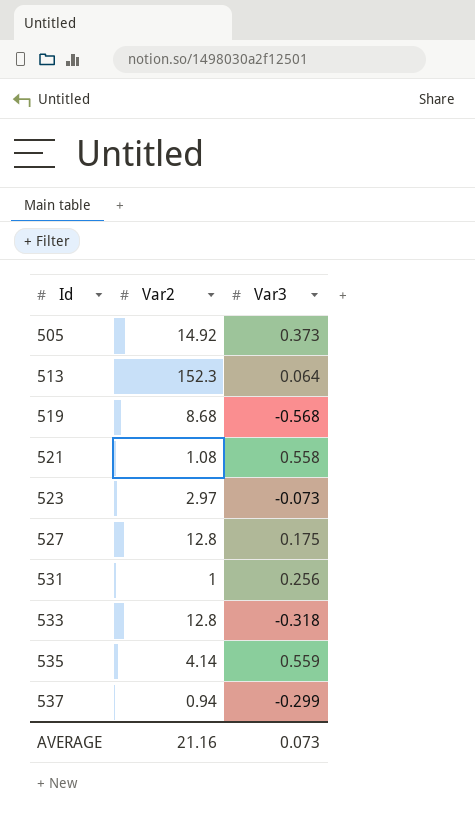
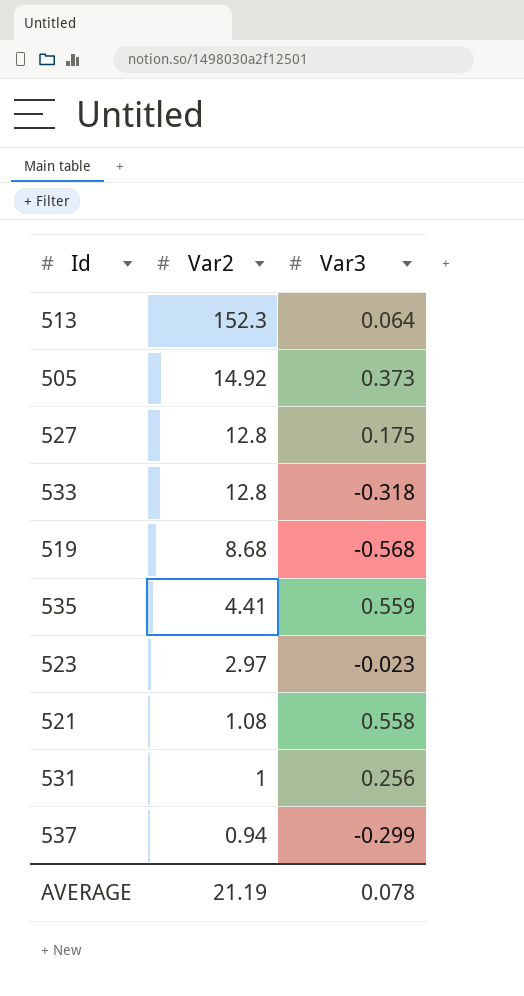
row order: Id ascending -> Var2 descending
535 | Var2: 4.14 -> 4.41
523 | Var3: -0.073 -> -0.023
AVERAGE | Var2: 21.16 -> 21.19
AVERAGE | Var3: 0.073 -> 0.078

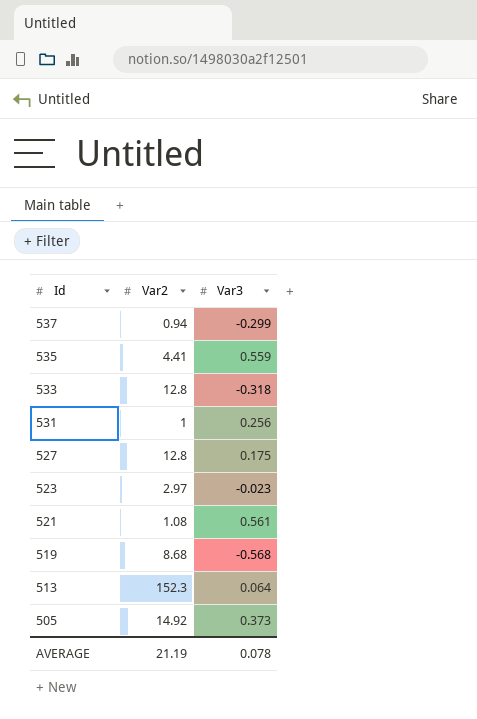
row order: Var2 descending -> Id descending
521 | Var3: 0.558 -> 0.561

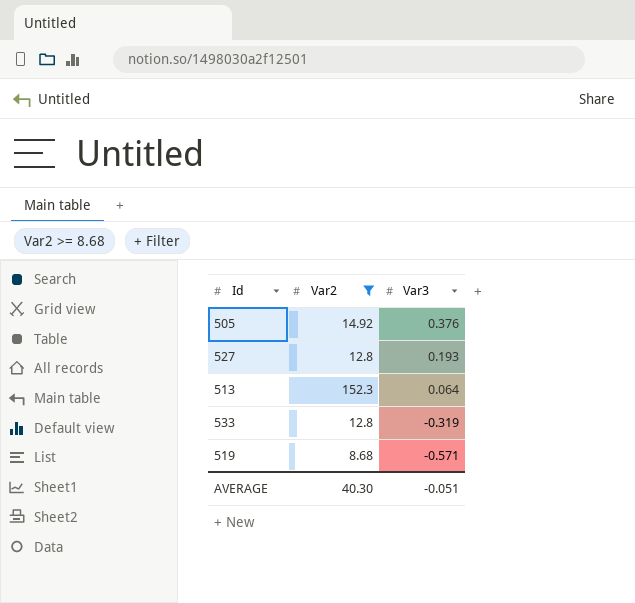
filter: none -> Var2 >= 8.68
row order: Id descending -> Var3 descending
505 | Var3: 0.373 -> 0.376
527 | Var3: 0.175 -> 0.193
533 | Var3: -0.318 -> -0.319
519 | Var3: -0.568 -> -0.571
AVERAGE | Var2: 21.19 -> 40.30
AVERAGE | Var3: 0.078 -> -0.051

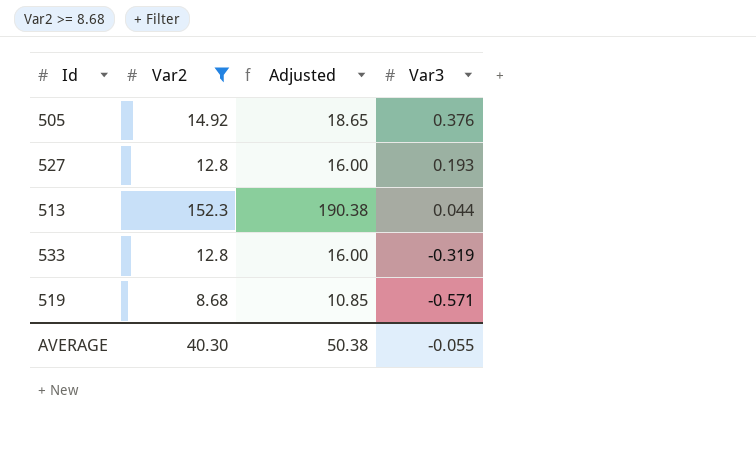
column Adjusted | formula: none -> [Var2] * 1.25
513 | Var3: 0.064 -> 0.044
AVERAGE | Var3: -0.051 -> -0.055

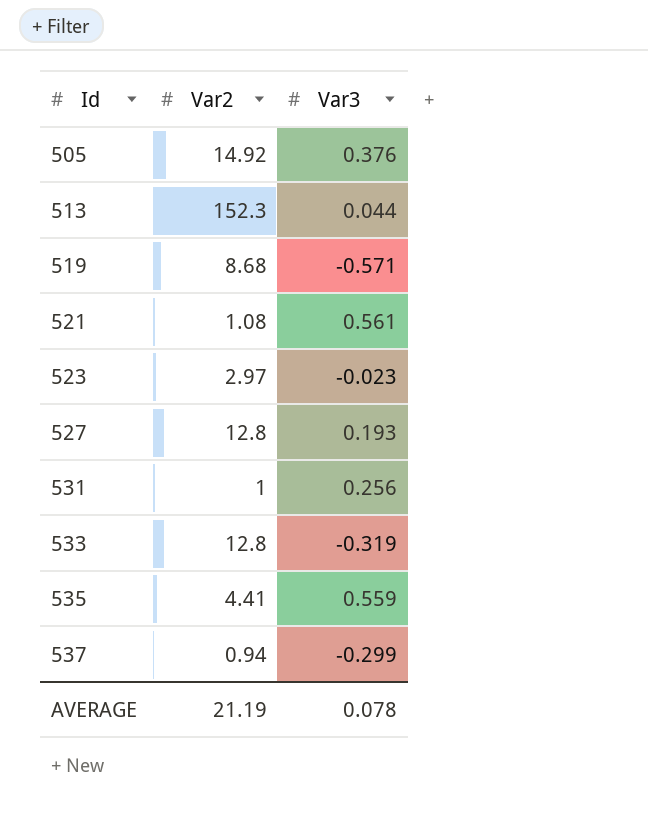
filter: Var2 >= 8.68 -> none
row order: Var3 descending -> Id ascending
column Adjusted | formula: [Var2] * 1.25 -> none
AVERAGE | Var2: 40.30 -> 21.19
AVERAGE | Var3: -0.055 -> 0.078

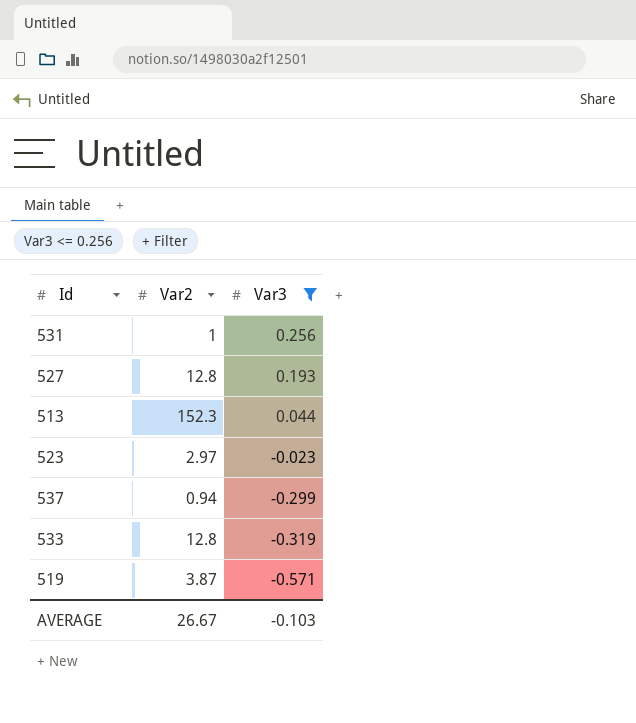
filter: none -> Var3 <= 0.256
row order: Id ascending -> Var3 descending
519 | Var2: 8.68 -> 3.87
AVERAGE | Var2: 21.19 -> 26.67
AVERAGE | Var3: 0.078 -> -0.103

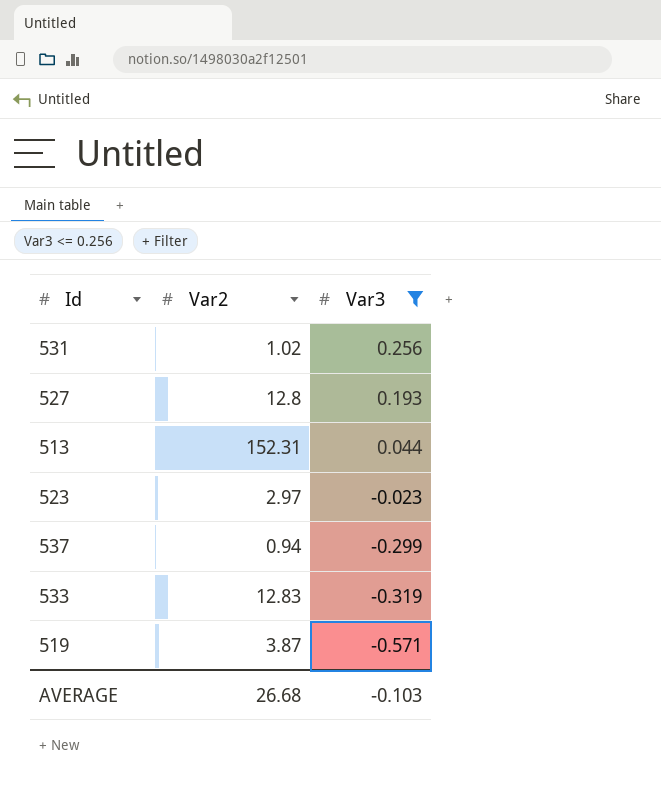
531 | Var2: 1 -> 1.02
513 | Var2: 152.3 -> 152.31
533 | Var2: 12.8 -> 12.83
AVERAGE | Var2: 26.67 -> 26.68

